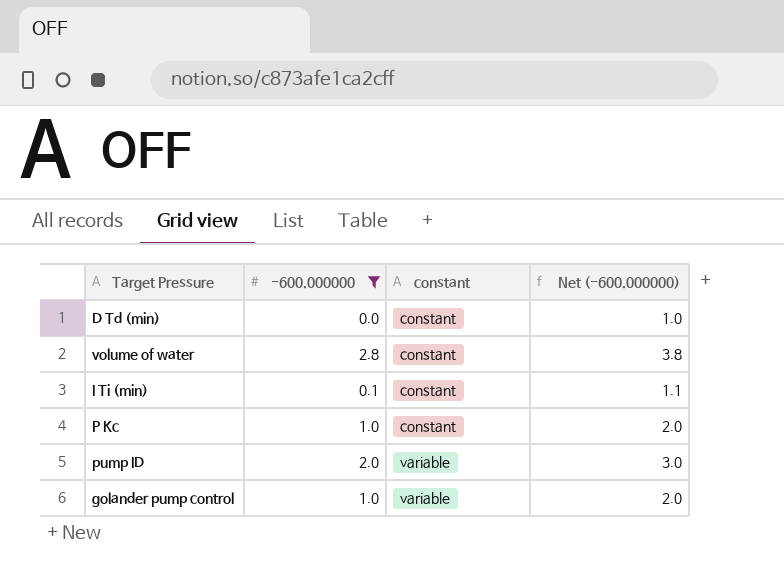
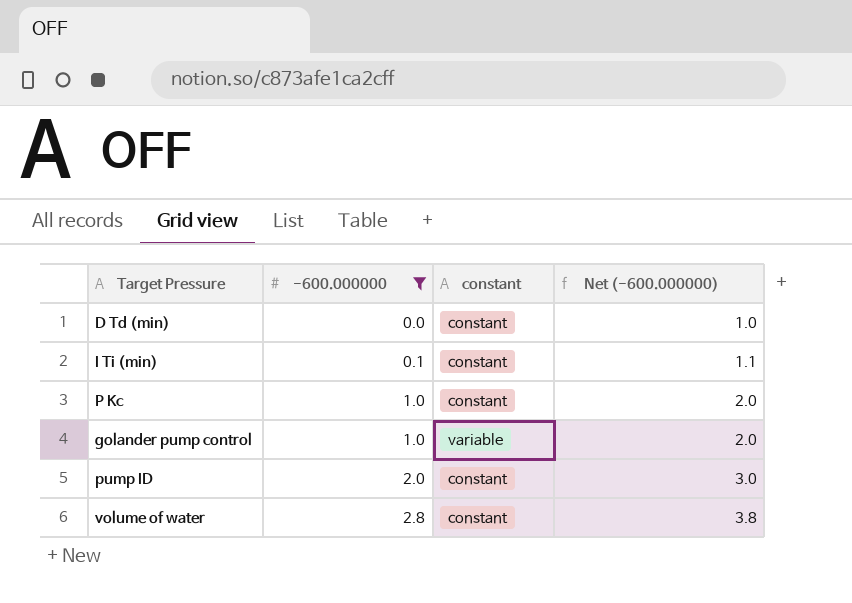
row order: constant ascending -> -600.000000 ascending
pump ID | constant: variable -> constant

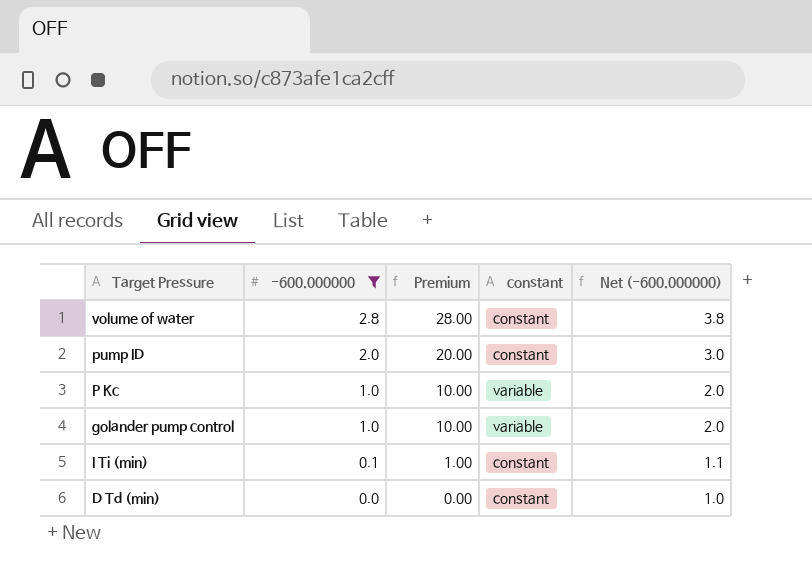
row order: -600.000000 ascending -> -600.000000 descending
column Premium | formula: none -> [-600.000000] * 10
P Kc | constant: constant -> variable

